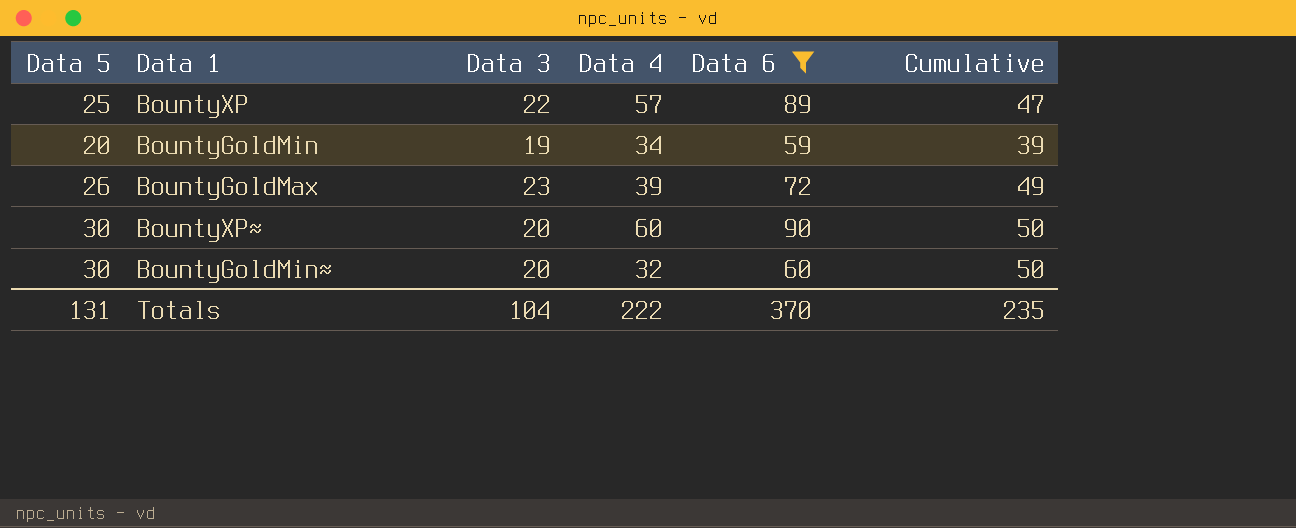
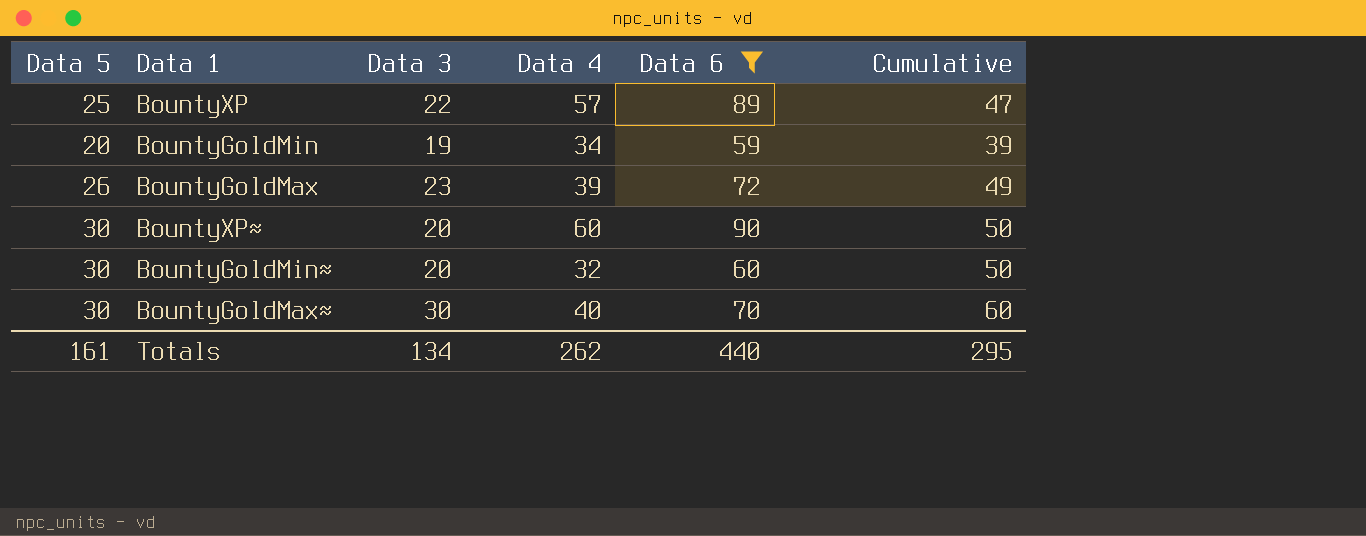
row BountyGoldMax≈: none -> 30 | 30 | 40 | 70 | 60
Totals | Data 5: 131 -> 161
Totals | Data 3: 104 -> 134
Totals | Data 4: 222 -> 262
Totals | Data 6: 370 -> 440
Totals | Cumulative: 235 -> 295

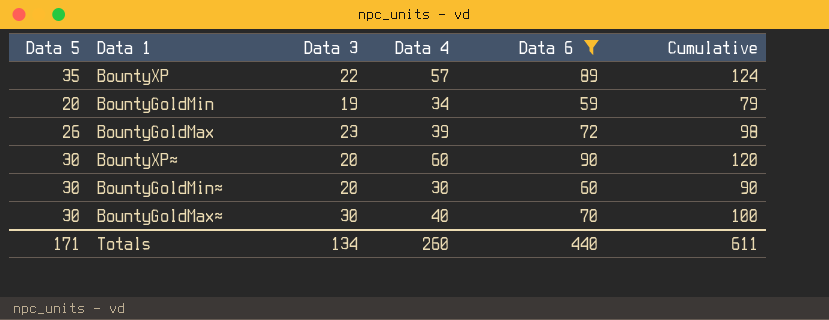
column Cumulative | formula: [Data 5] + [Data 3] -> [Data 5] + [Data 6]
BountyXP | Data 5: 25 -> 35
BountyGoldMin≈ | Data 4: 32 -> 30
Totals | Data 5: 161 -> 171
Totals | Data 4: 262 -> 260
Totals | Cumulative: 295 -> 611

